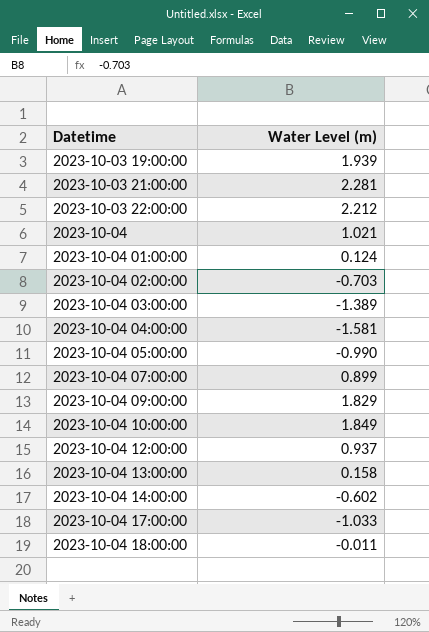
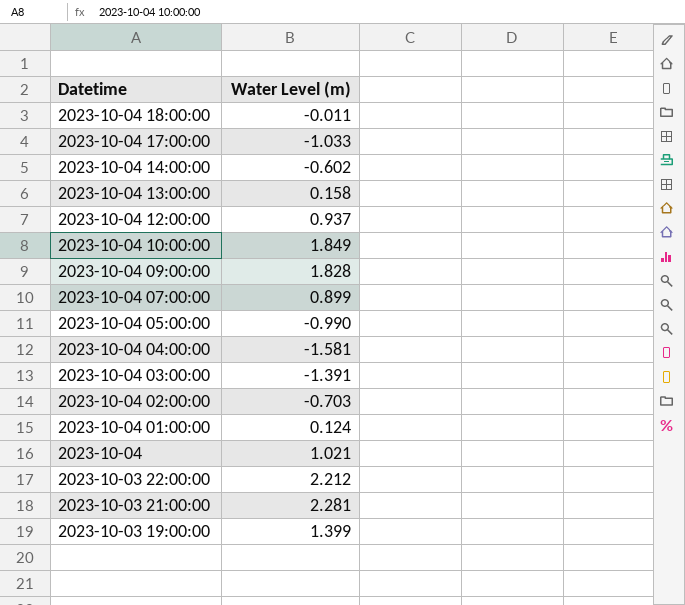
row order: Datetime ascending -> Datetime descending
2023-10-04 09:00:00 | Water Level (m): 1.829 -> 1.828
2023-10-04 03:00:00 | Water Level (m): -1.389 -> -1.391
2023-10-03 19:00:00 | Water Level (m): 1.939 -> 1.399

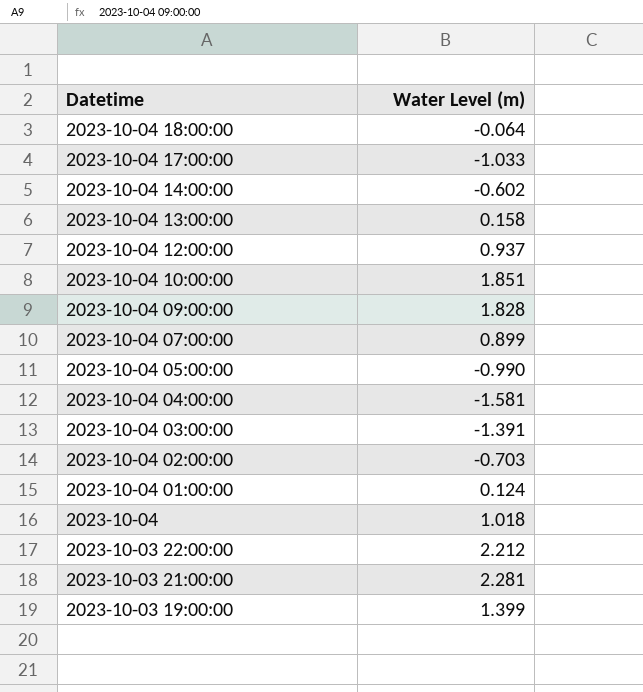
2023-10-04 18:00:00 | Water Level (m): -0.011 -> -0.064
2023-10-04 10:00:00 | Water Level (m): 1.849 -> 1.851
2023-10-04 | Water Level (m): 1.021 -> 1.018

